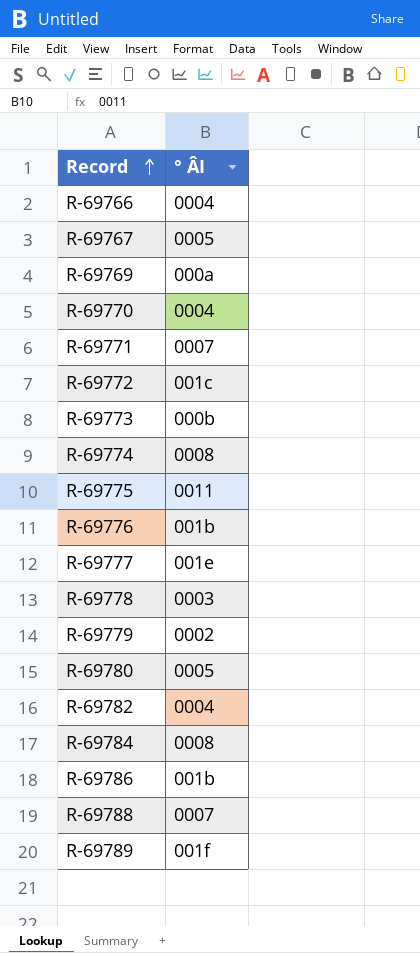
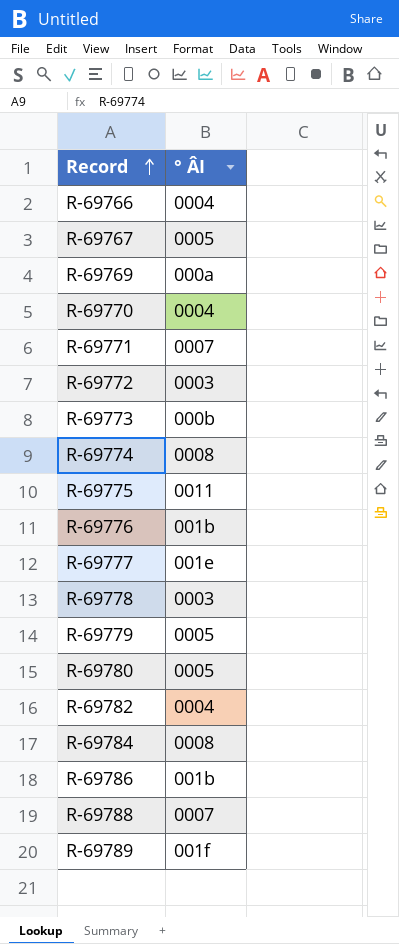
R-69772 | ° ÂI: 001c -> 0003
R-69779 | ° ÂI: 0002 -> 0005

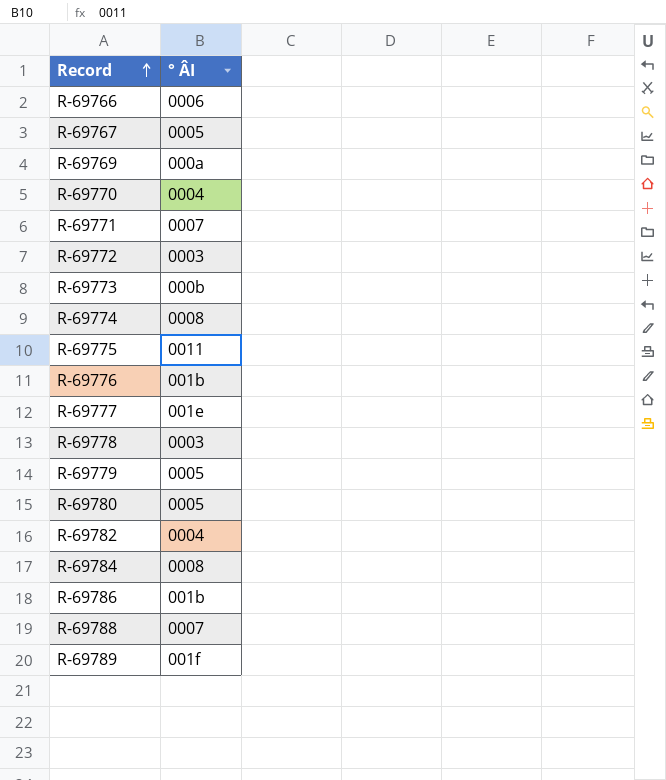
R-69766 | ° ÂI: 0004 -> 0006

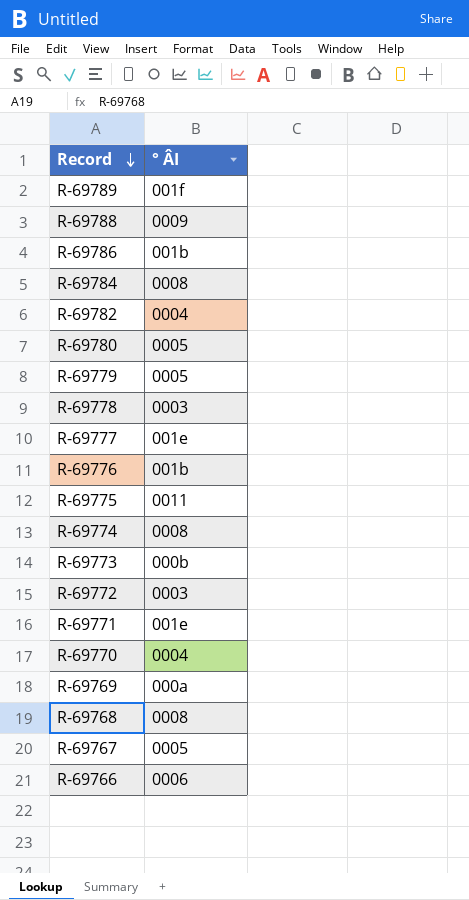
row order: Record ascending -> Record descending
R-69788 | ° ÂI: 0007 -> 0009
R-69771 | ° ÂI: 0007 -> 001e
row R-69768: none -> 0008

